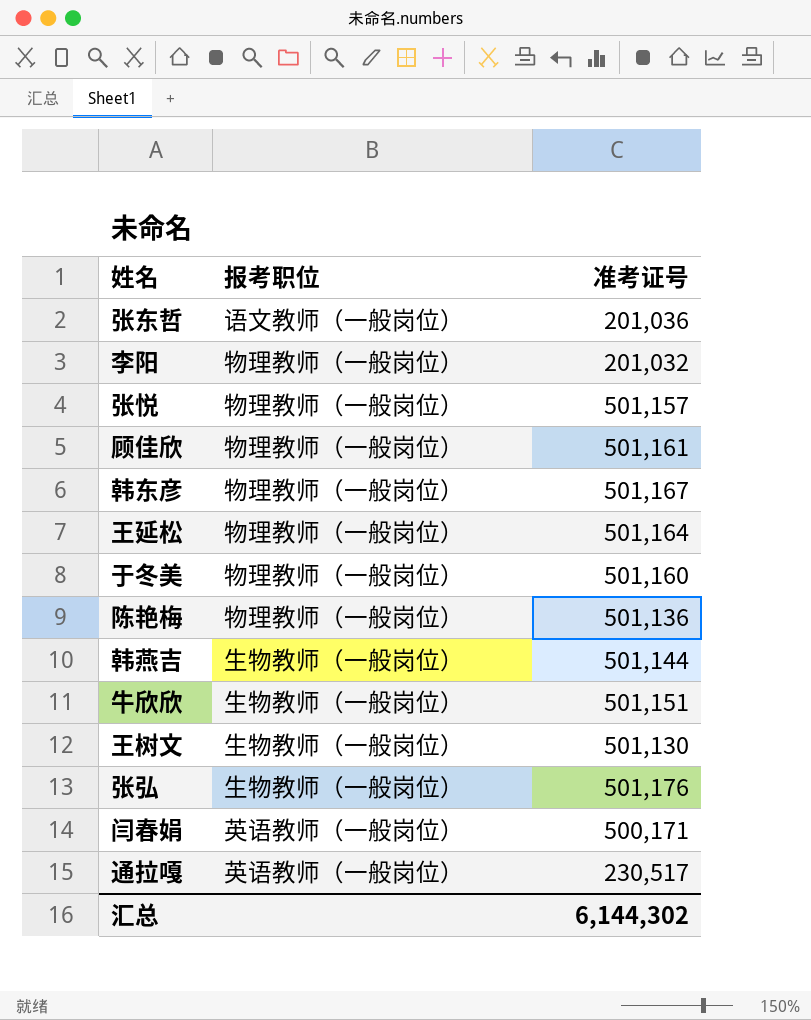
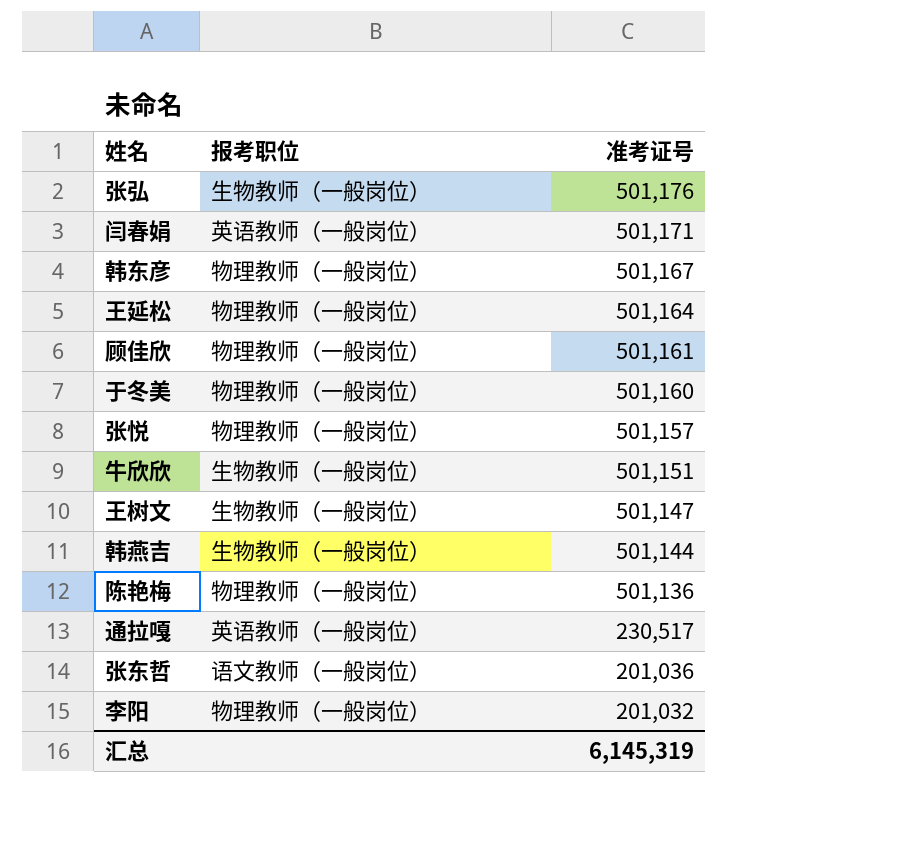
row order: none -> 准考证号 descending
闫春娟 | 准考证号: 500,171 -> 501,171
王树文 | 准考证号: 501,130 -> 501,147
汇总 | 准考证号: 6,144,302 -> 6,145,319

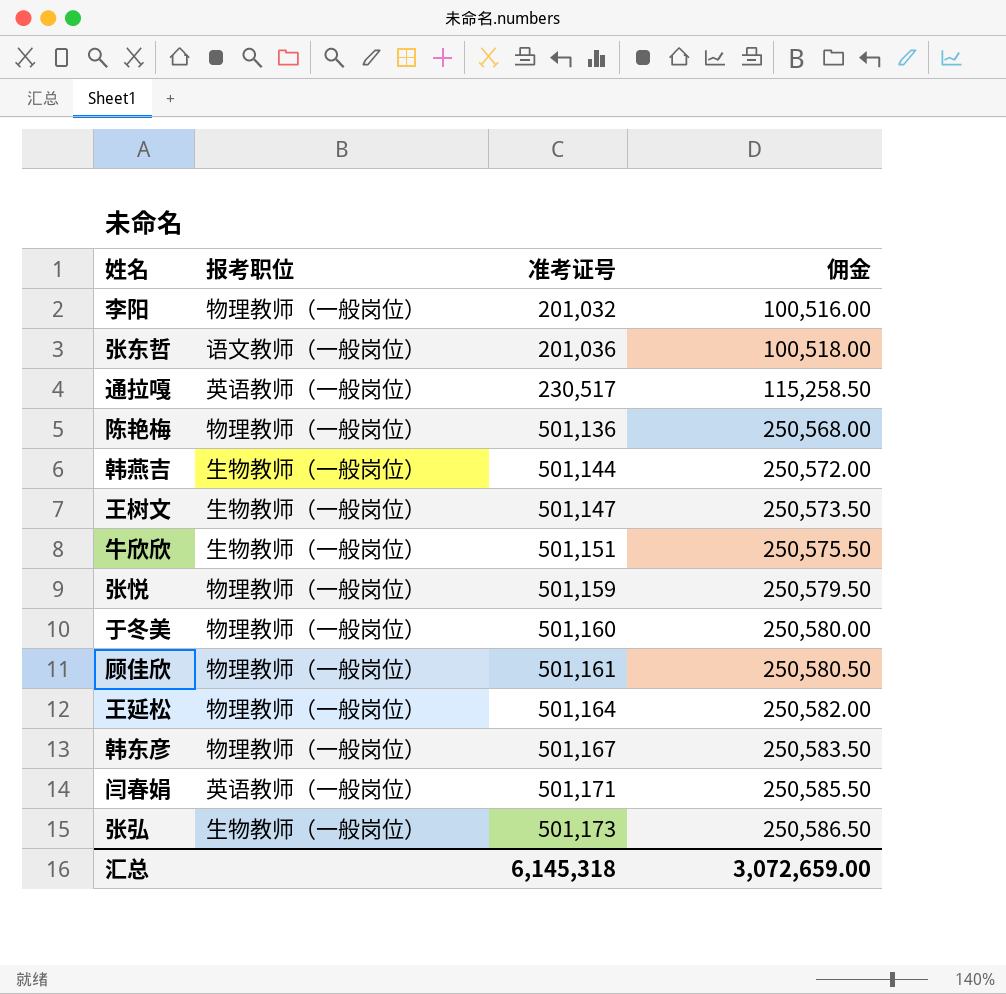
row order: 准考证号 descending -> 准考证号 ascending
column 佣金 | formula: none -> [准考证号] * 0.5
张悦 | 准考证号: 501,157 -> 501,159
张弘 | 准考证号: 501,176 -> 501,173
汇总 | 准考证号: 6,145,319 -> 6,145,318

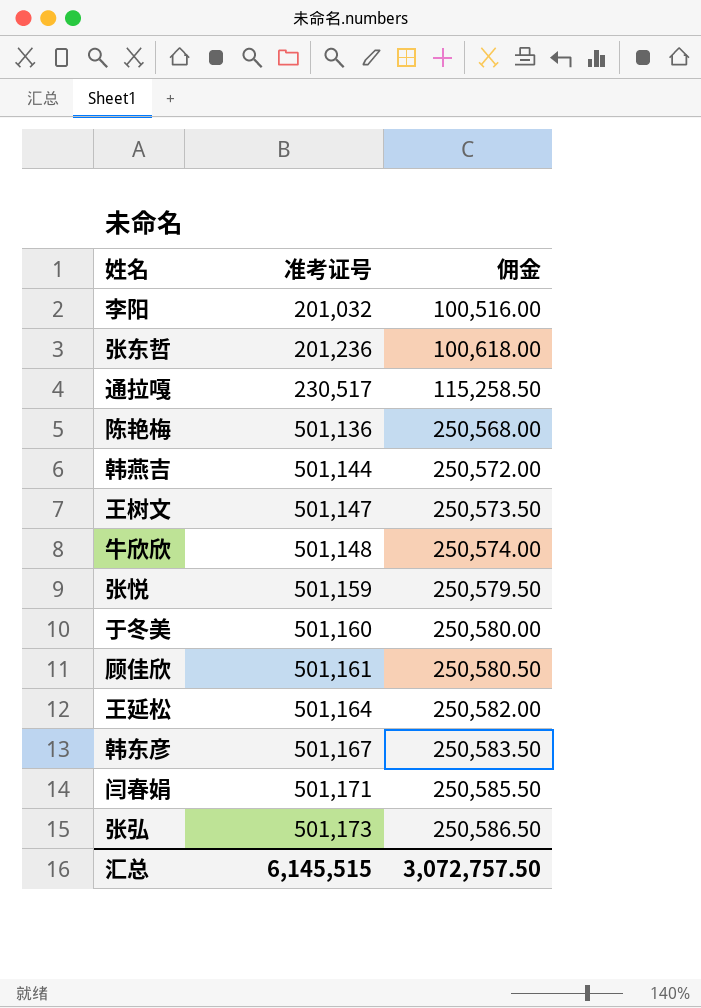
column 报考职位 | position: 2 -> none
张东哲 | 准考证号: 201,036 -> 201,236
张东哲 | 佣金: 100,518.00 -> 100,618.00
牛欣欣 | 准考证号: 501,151 -> 501,148
牛欣欣 | 佣金: 250,575.50 -> 250,574.00
汇总 | 准考证号: 6,145,318 -> 6,145,515
汇总 | 佣金: 3,072,659.00 -> 3,072,757.50

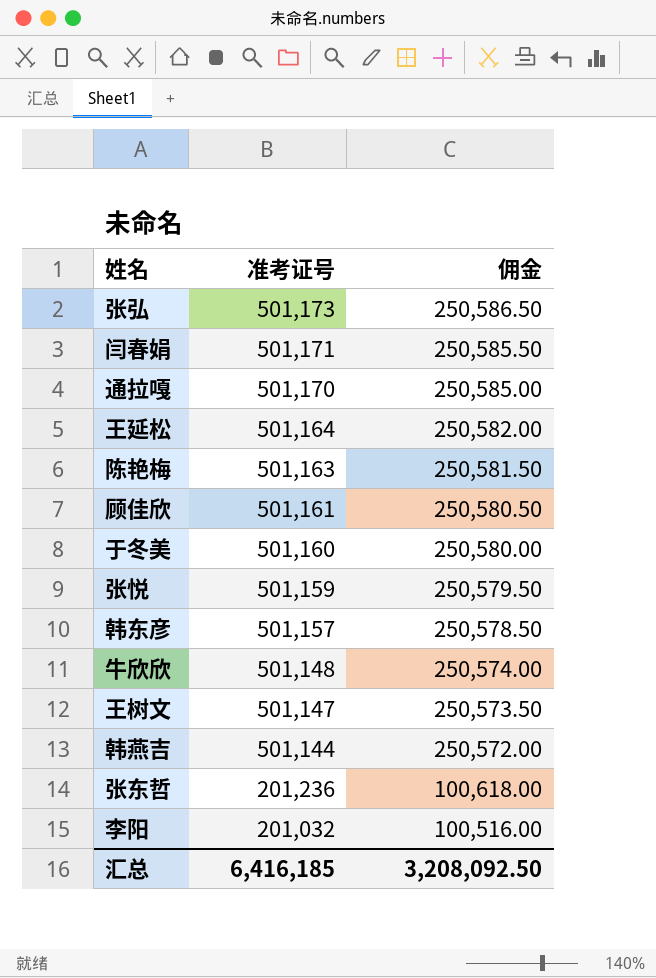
row order: 准考证号 ascending -> 准考证号 descending
通拉嘎 | 准考证号: 230,517 -> 501,170
通拉嘎 | 佣金: 115,258.50 -> 250,585.00
陈艳梅 | 准考证号: 501,136 -> 501,163
陈艳梅 | 佣金: 250,568.00 -> 250,581.50
韩东彦 | 准考证号: 501,167 -> 501,157
韩东彦 | 佣金: 250,583.50 -> 250,578.50
汇总 | 准考证号: 6,145,515 -> 6,416,185
汇总 | 佣金: 3,072,757.50 -> 3,208,092.50

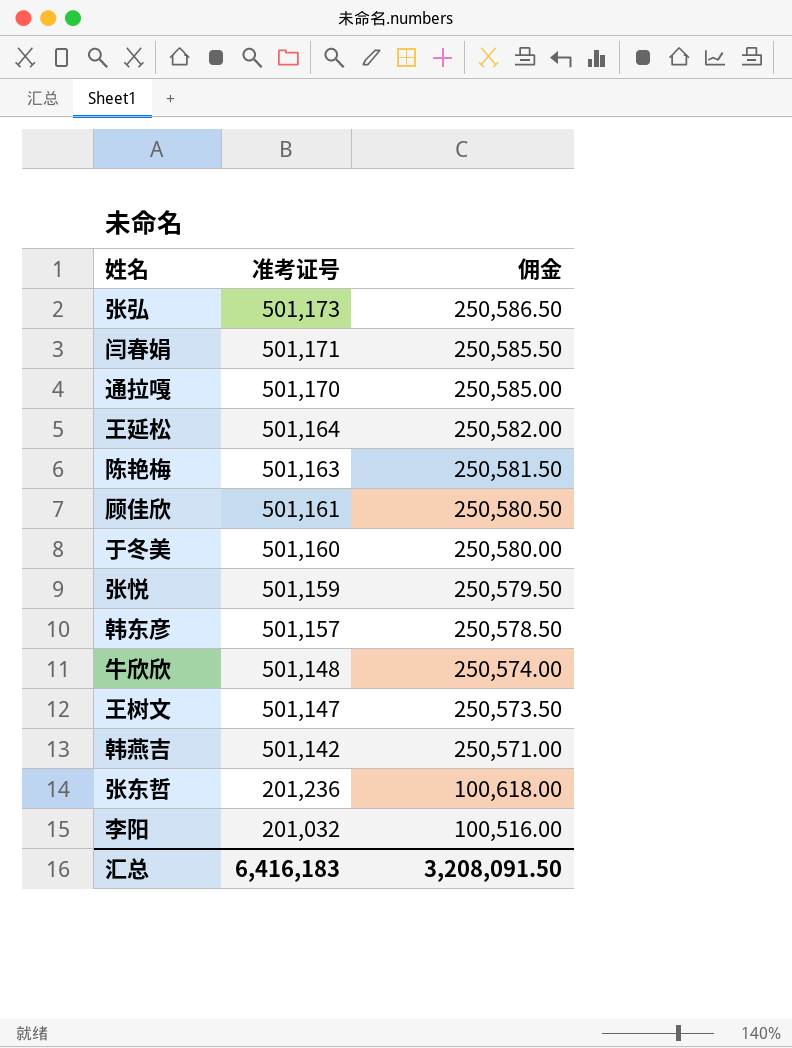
韩燕吉 | 准考证号: 501,144 -> 501,142
韩燕吉 | 佣金: 250,572.00 -> 250,571.00
汇总 | 准考证号: 6,416,185 -> 6,416,183
汇总 | 佣金: 3,208,092.50 -> 3,208,091.50

